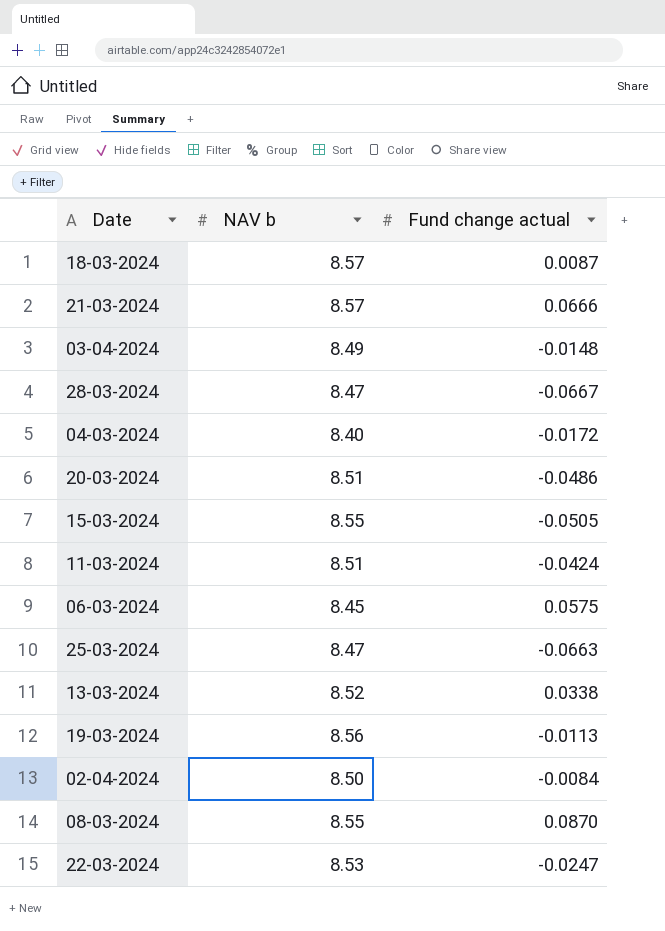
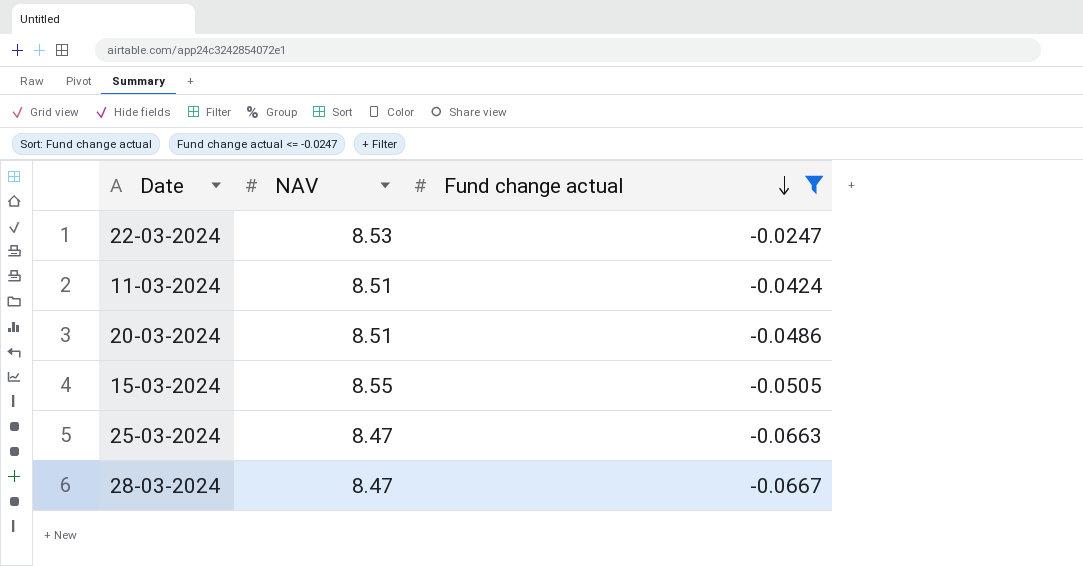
filter: none -> Fund change actual <= -0.0247
row order: none -> Fund change actual descending
column name: NAV b -> NAV

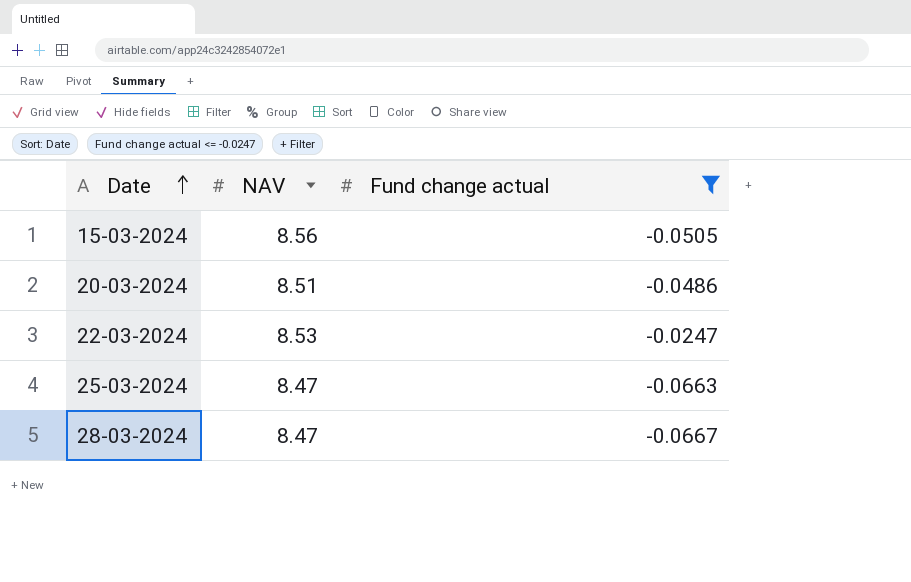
row order: Fund change actual descending -> Date ascending
row 11-03-2024: 8.51 | -0.0424 -> none
15-03-2024 | NAV: 8.55 -> 8.56

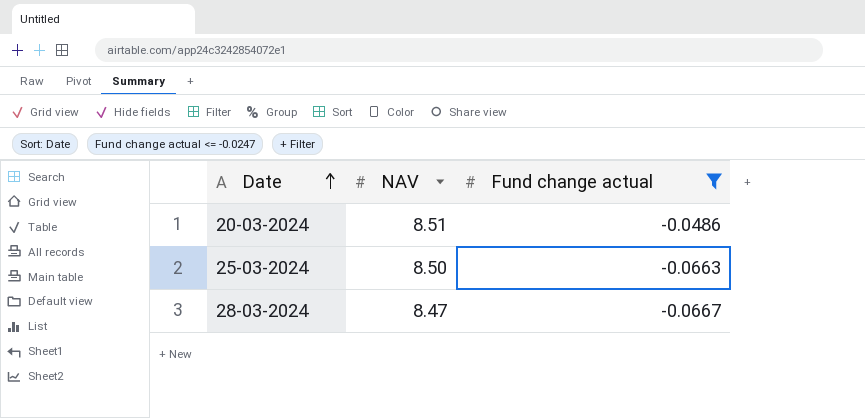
row 15-03-2024: 8.56 | -0.0505 -> none
row 22-03-2024: 8.53 | -0.0247 -> none
25-03-2024 | NAV: 8.47 -> 8.50

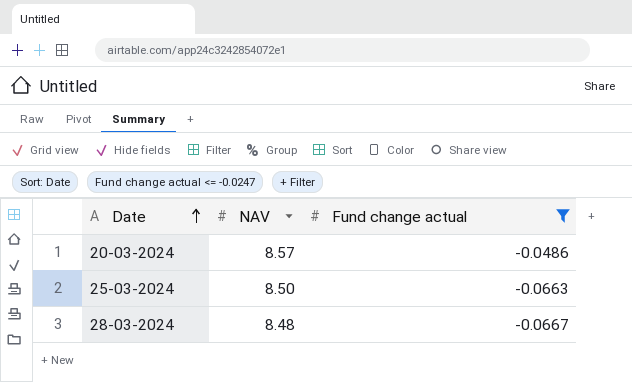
20-03-2024 | NAV: 8.51 -> 8.57
28-03-2024 | NAV: 8.47 -> 8.48

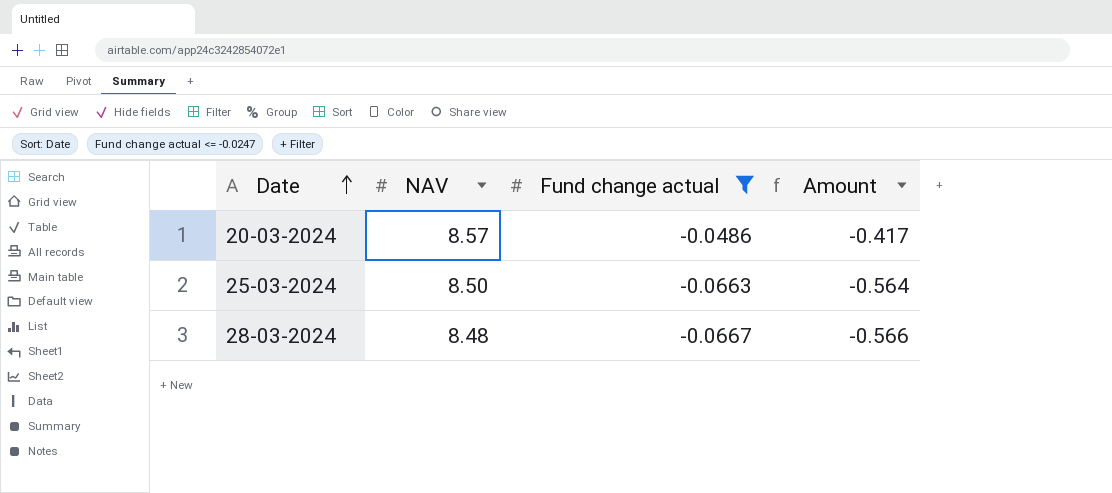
column Amount | formula: none -> [NAV] * [Fund change actual]

